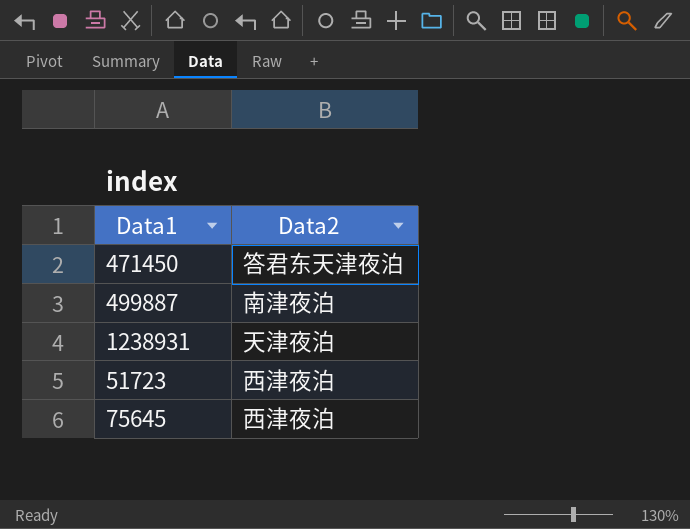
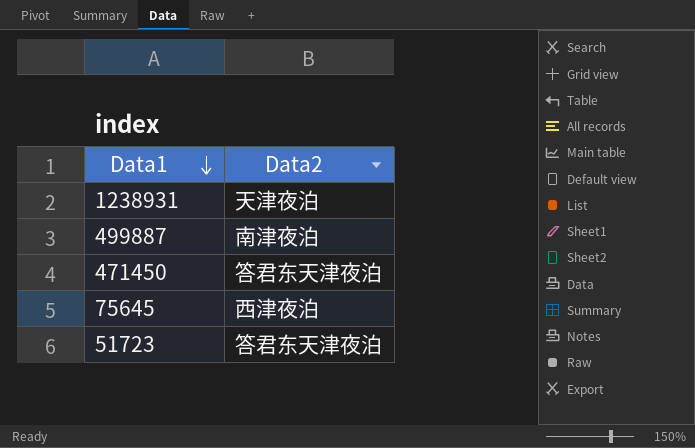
row order: none -> Data1 descending
51723 | Data2: 西津夜泊 -> 答君东天津夜泊

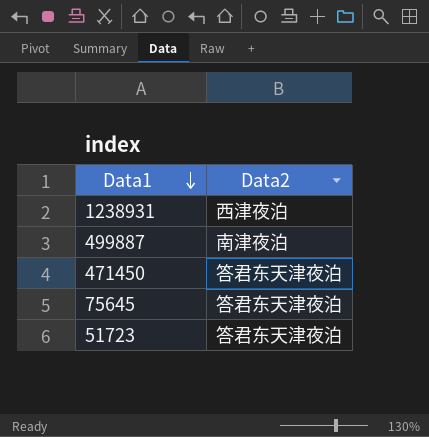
1238931 | Data2: 天津夜泊 -> 西津夜泊
75645 | Data2: 西津夜泊 -> 答君东天津夜泊

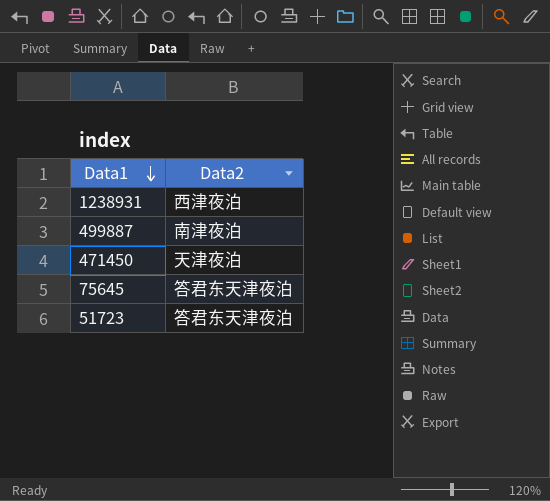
471450 | Data2: 答君东天津夜泊 -> 天津夜泊

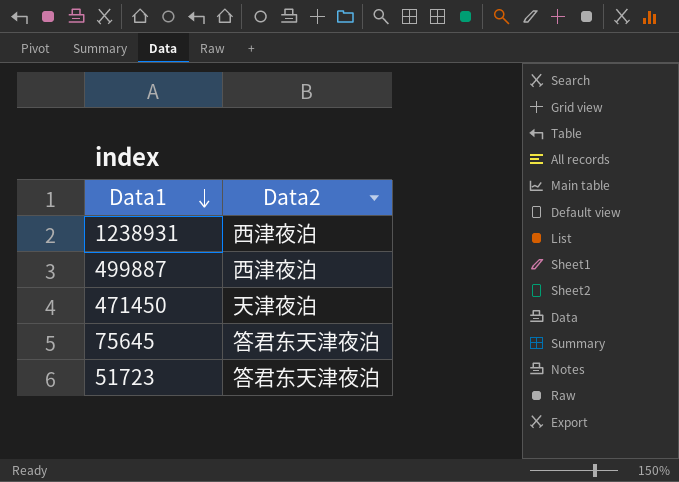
499887 | Data2: 南津夜泊 -> 西津夜泊

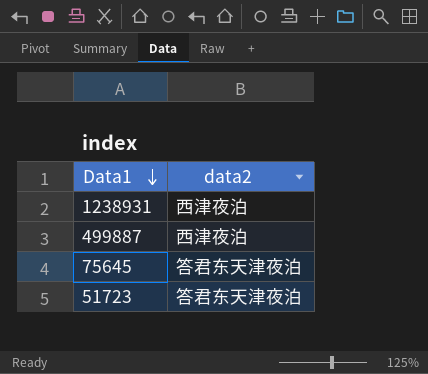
column name: Data2 -> data2
row 471450: 天津夜泊 -> none

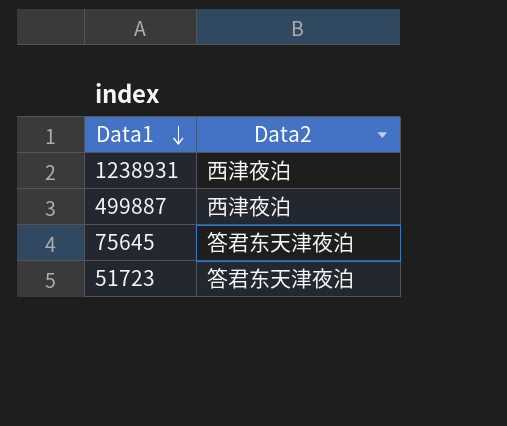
column name: data2 -> Data2

